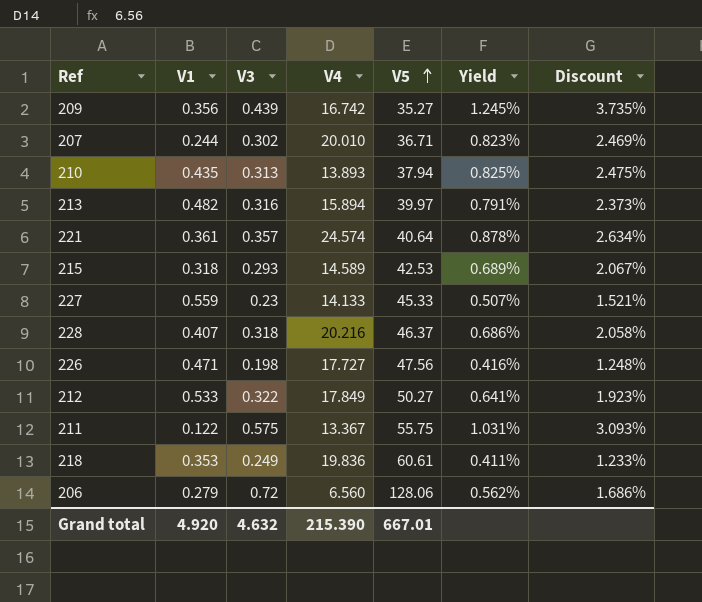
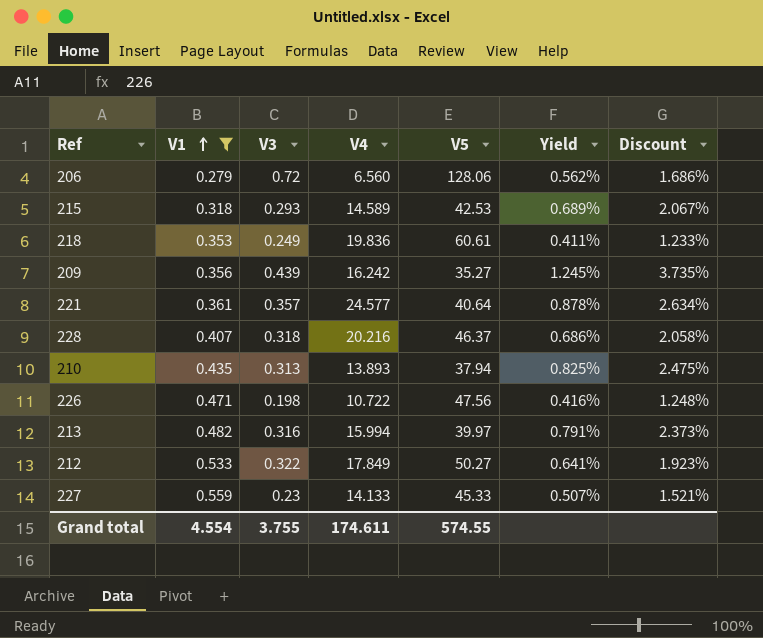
filter: none -> V1 >= 0.279
row order: V5 ascending -> V1 ascending
209 | V4: 16.742 -> 16.242
221 | V4: 24.574 -> 24.577
226 | V4: 17.727 -> 10.722
213 | V4: 15.894 -> 15.994
Grand total | V1: 4.920 -> 4.554
Grand total | V3: 4.632 -> 3.755
Grand total | V4: 215.390 -> 174.611
Grand total | V5: 667.01 -> 574.55

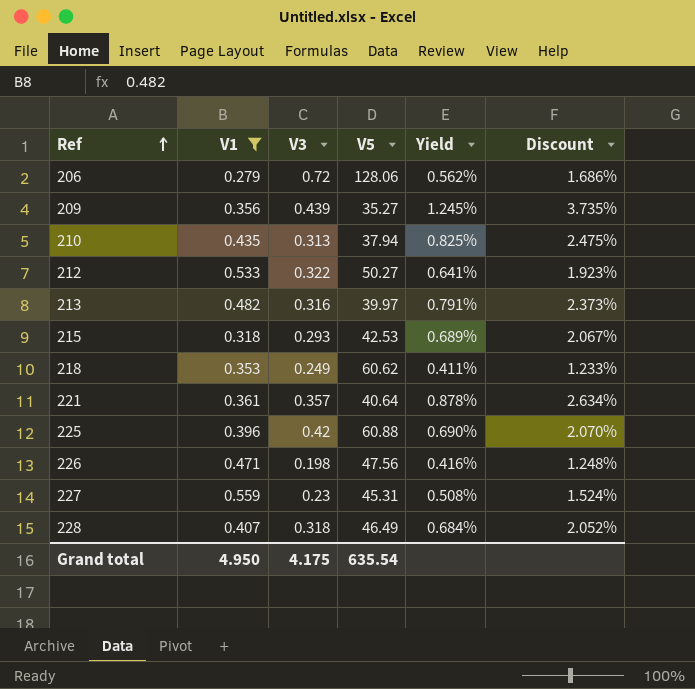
row order: V1 ascending -> Ref ascending
column V4 | position: 4 -> none
218 | V5: 60.61 -> 60.62
row 225: none -> 0.396 | 0.42 | 60.88 | 0.690% | 2.070%
227 | V5: 45.33 -> 45.31
227 | Yield: 0.507% -> 0.508%
227 | Discount: 1.521% -> 1.524%
228 | V5: 46.37 -> 46.49
228 | Yield: 0.686% -> 0.684%
228 | Discount: 2.058% -> 2.052%
Grand total | V1: 4.554 -> 4.950
Grand total | V3: 3.755 -> 4.175
Grand total | V5: 574.55 -> 635.54

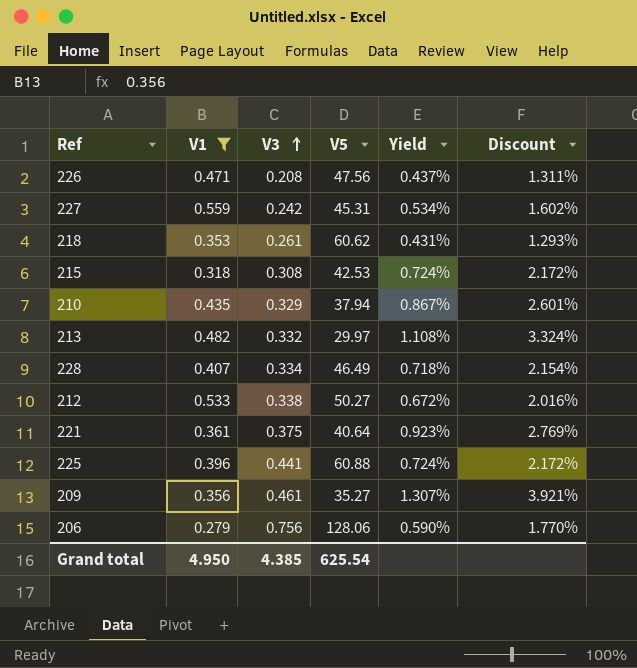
row order: Ref ascending -> V3 ascending
226 | V3: 0.198 -> 0.208
226 | Yield: 0.416% -> 0.437%
226 | Discount: 1.248% -> 1.311%
227 | V3: 0.23 -> 0.242
227 | Yield: 0.508% -> 0.534%
227 | Discount: 1.524% -> 1.602%
218 | V3: 0.249 -> 0.261
218 | Yield: 0.411% -> 0.431%
218 | Discount: 1.233% -> 1.293%
215 | V3: 0.293 -> 0.308
215 | Yield: 0.689% -> 0.724%
215 | Discount: 2.067% -> 2.172%
210 | V3: 0.313 -> 0.329
210 | Yield: 0.825% -> 0.867%
210 | Discount: 2.475% -> 2.601%
213 | V3: 0.316 -> 0.332
213 | V5: 39.97 -> 29.97
213 | Yield: 0.791% -> 1.108%
213 | Discount: 2.373% -> 3.324%
228 | V3: 0.318 -> 0.334
228 | Yield: 0.684% -> 0.718%
228 | Discount: 2.052% -> 2.154%
212 | V3: 0.322 -> 0.338
212 | Yield: 0.641% -> 0.672%
212 | Discount: 1.923% -> 2.016%
221 | V3: 0.357 -> 0.375
221 | Yield: 0.878% -> 0.923%
221 | Discount: 2.634% -> 2.769%
225 | V3: 0.42 -> 0.441
225 | Yield: 0.690% -> 0.724%
225 | Discount: 2.070% -> 2.172%
209 | V3: 0.439 -> 0.461
209 | Yield: 1.245% -> 1.307%
209 | Discount: 3.735% -> 3.921%
206 | V3: 0.72 -> 0.756
206 | Yield: 0.562% -> 0.590%
206 | Discount: 1.686% -> 1.770%
Grand total | V3: 4.175 -> 4.385
Grand total | V5: 635.54 -> 625.54

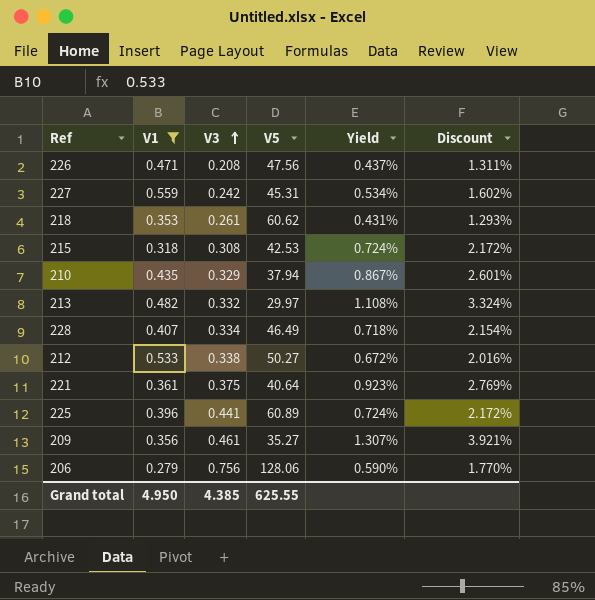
225 | V5: 60.88 -> 60.89
Grand total | V5: 625.54 -> 625.55

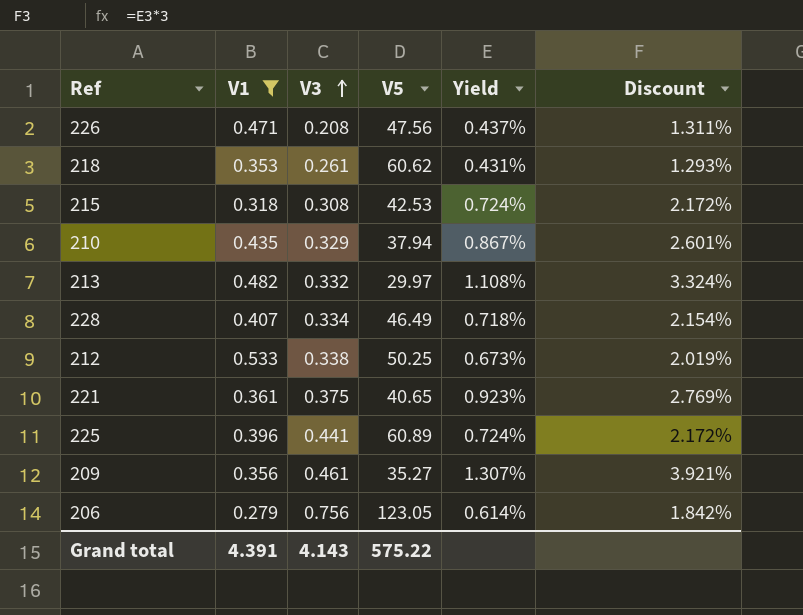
row 227: 0.559 | 0.242 | 45.31 | 0.534% | 1.602% -> none
212 | V5: 50.27 -> 50.25
212 | Yield: 0.672% -> 0.673%
212 | Discount: 2.016% -> 2.019%
221 | V5: 40.64 -> 40.65
206 | V5: 128.06 -> 123.05
206 | Yield: 0.590% -> 0.614%
206 | Discount: 1.770% -> 1.842%
Grand total | V1: 4.950 -> 4.391
Grand total | V3: 4.385 -> 4.143
Grand total | V5: 625.55 -> 575.22

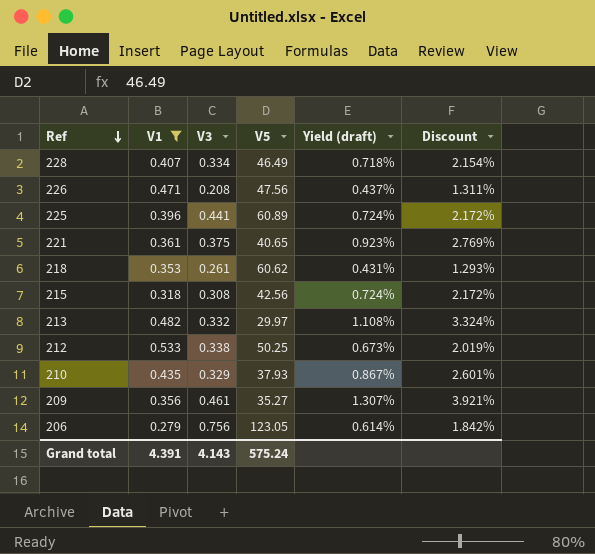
row order: V3 ascending -> Ref descending
column name: Yield -> Yield (draft)
215 | V5: 42.53 -> 42.56
210 | V5: 37.94 -> 37.93
Grand total | V5: 575.22 -> 575.24

